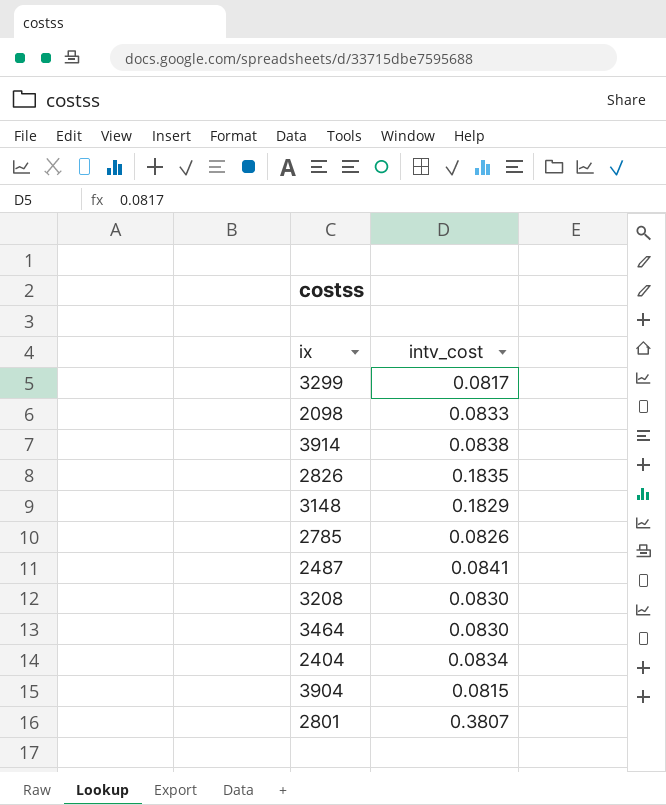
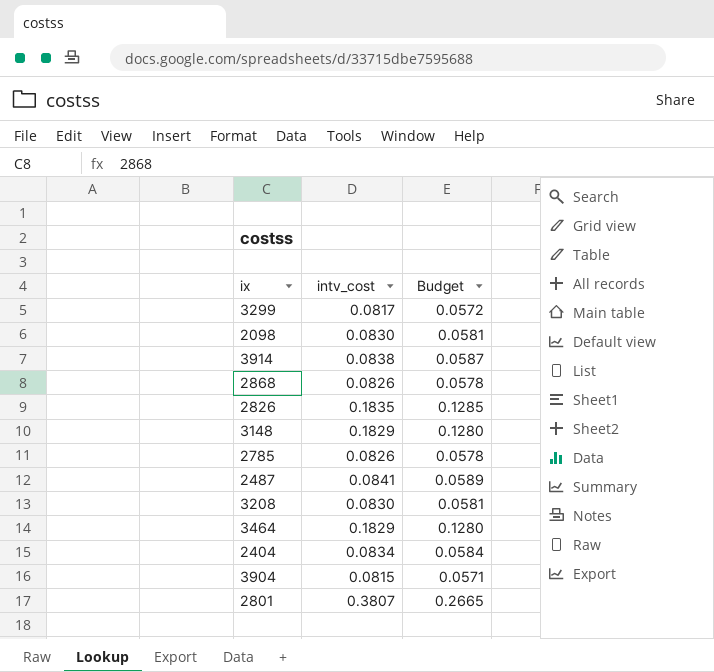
column Budget | formula: none -> [intv_cost] * 0.7
2098 | intv_cost: 0.0833 -> 0.0830
row 2868: none -> 0.0826 | 0.0578
3464 | intv_cost: 0.0830 -> 0.1829

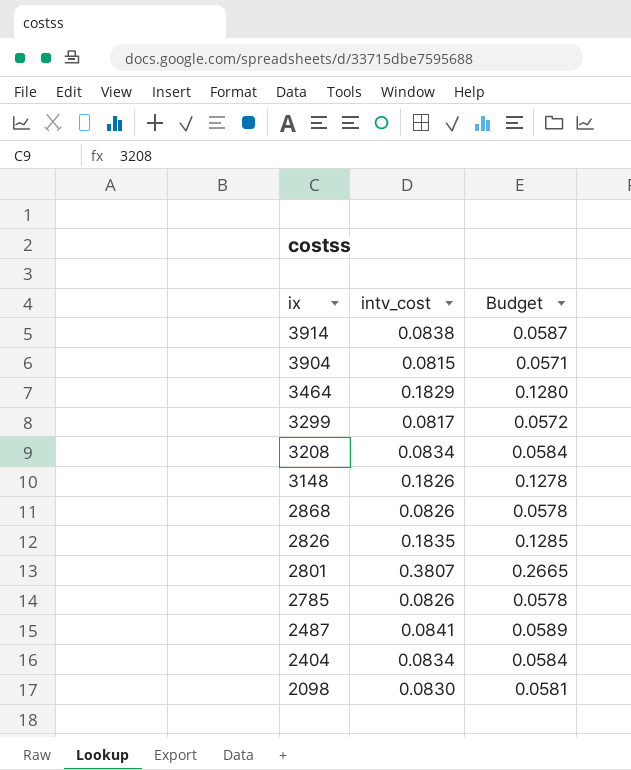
row order: none -> ix descending
3208 | intv_cost: 0.0830 -> 0.0834
3208 | Budget: 0.0581 -> 0.0584
3148 | intv_cost: 0.1829 -> 0.1826
3148 | Budget: 0.1280 -> 0.1278

